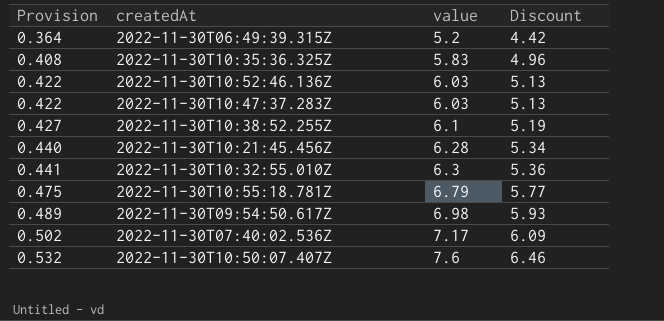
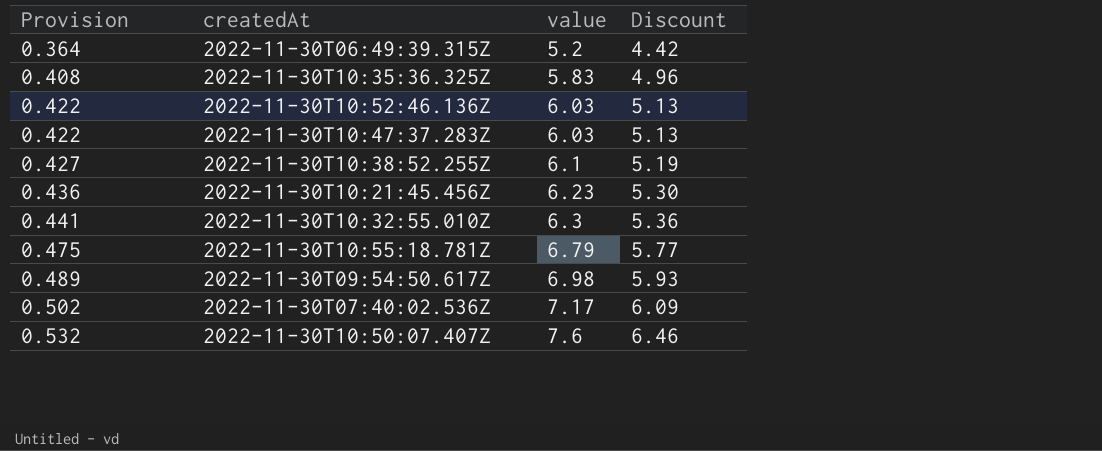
2022-11-30T10:21:45.456Z | Provision: 0.440 -> 0.436
2022-11-30T10:21:45.456Z | value: 6.28 -> 6.23
2022-11-30T10:21:45.456Z | Discount: 5.34 -> 5.30

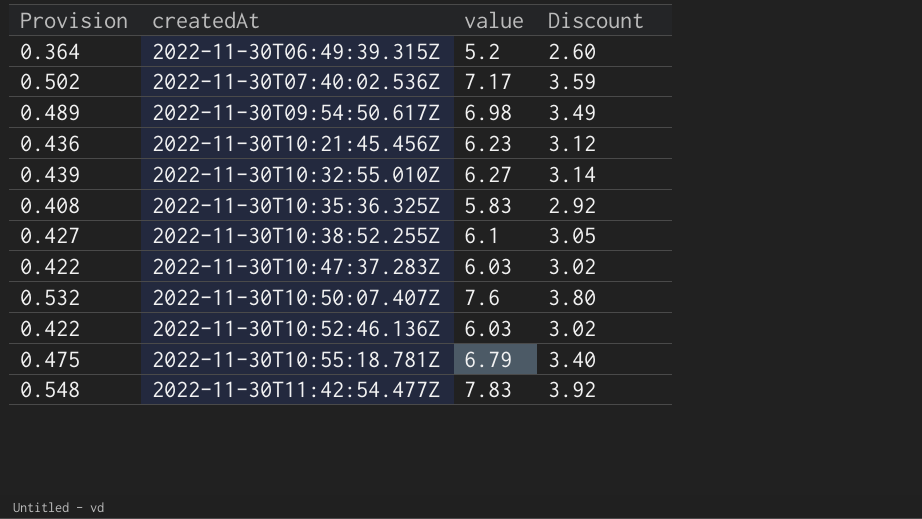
row order: Provision ascending -> createdAt ascending
column Discount | formula: [value] * 0.85 -> [value] * 0.5
2022-11-30T10:32:55.010Z | Provision: 0.441 -> 0.439
2022-11-30T10:32:55.010Z | value: 6.3 -> 6.27
row 2022-11-30T11:42:54.477Z: none -> 0.548 | 7.83 | 3.92

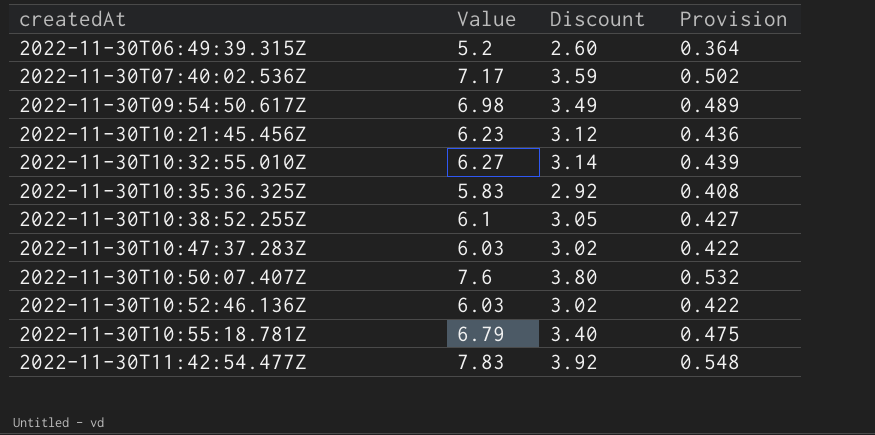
column name: value -> Value
column Provision | position: 1 -> 4

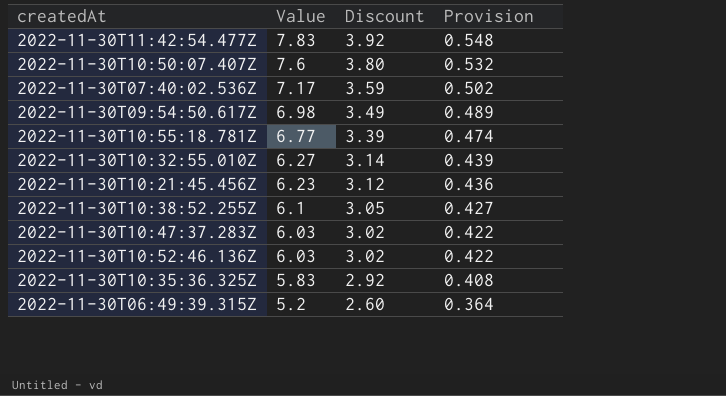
row order: createdAt ascending -> Value descending
2022-11-30T10:55:18.781Z | Value: 6.79 -> 6.77
2022-11-30T10:55:18.781Z | Discount: 3.40 -> 3.39
2022-11-30T10:55:18.781Z | Provision: 0.475 -> 0.474

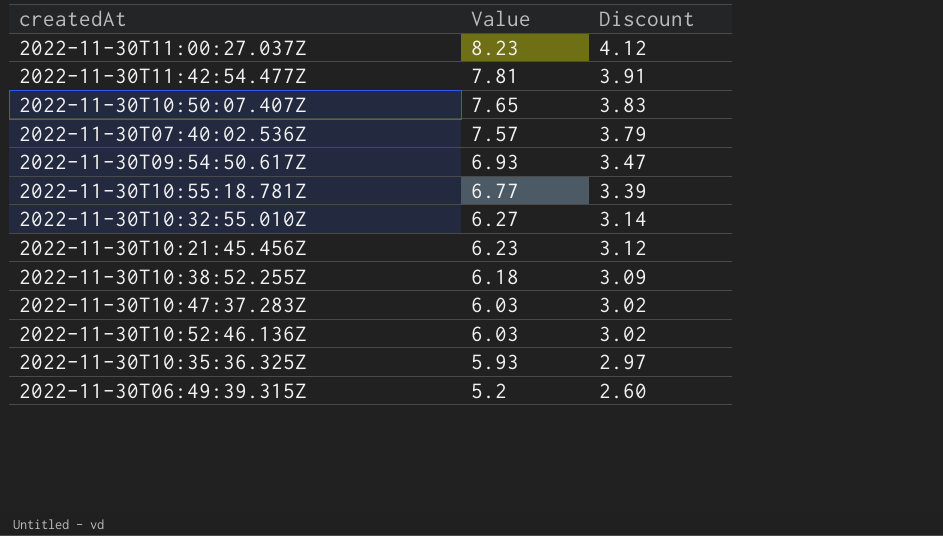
column Provision | formula: [Value] * 0.07 -> none
row 2022-11-30T11:00:27.037Z: none -> 8.23 | 4.12
2022-11-30T11:42:54.477Z | Value: 7.83 -> 7.81
2022-11-30T11:42:54.477Z | Discount: 3.92 -> 3.91
2022-11-30T10:50:07.407Z | Value: 7.6 -> 7.65
2022-11-30T10:50:07.407Z | Discount: 3.80 -> 3.83
2022-11-30T07:40:02.536Z | Value: 7.17 -> 7.57
2022-11-30T07:40:02.536Z | Discount: 3.59 -> 3.79
2022-11-30T09:54:50.617Z | Value: 6.98 -> 6.93
2022-11-30T09:54:50.617Z | Discount: 3.49 -> 3.47
2022-11-30T10:38:52.255Z | Value: 6.1 -> 6.18
2022-11-30T10:38:52.255Z | Discount: 3.05 -> 3.09
2022-11-30T10:35:36.325Z | Value: 5.83 -> 5.93
2022-11-30T10:35:36.325Z | Discount: 2.92 -> 2.97

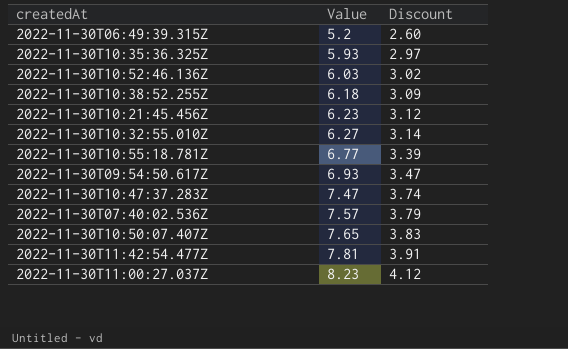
row order: Value descending -> Value ascending
2022-11-30T10:47:37.283Z | Value: 6.03 -> 7.47
2022-11-30T10:47:37.283Z | Discount: 3.02 -> 3.74

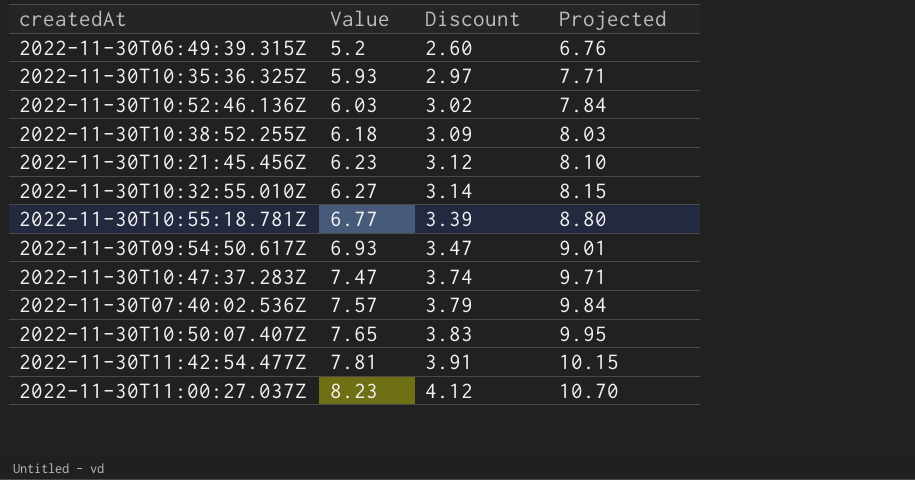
column Projected | formula: none -> [Value] * 1.3

